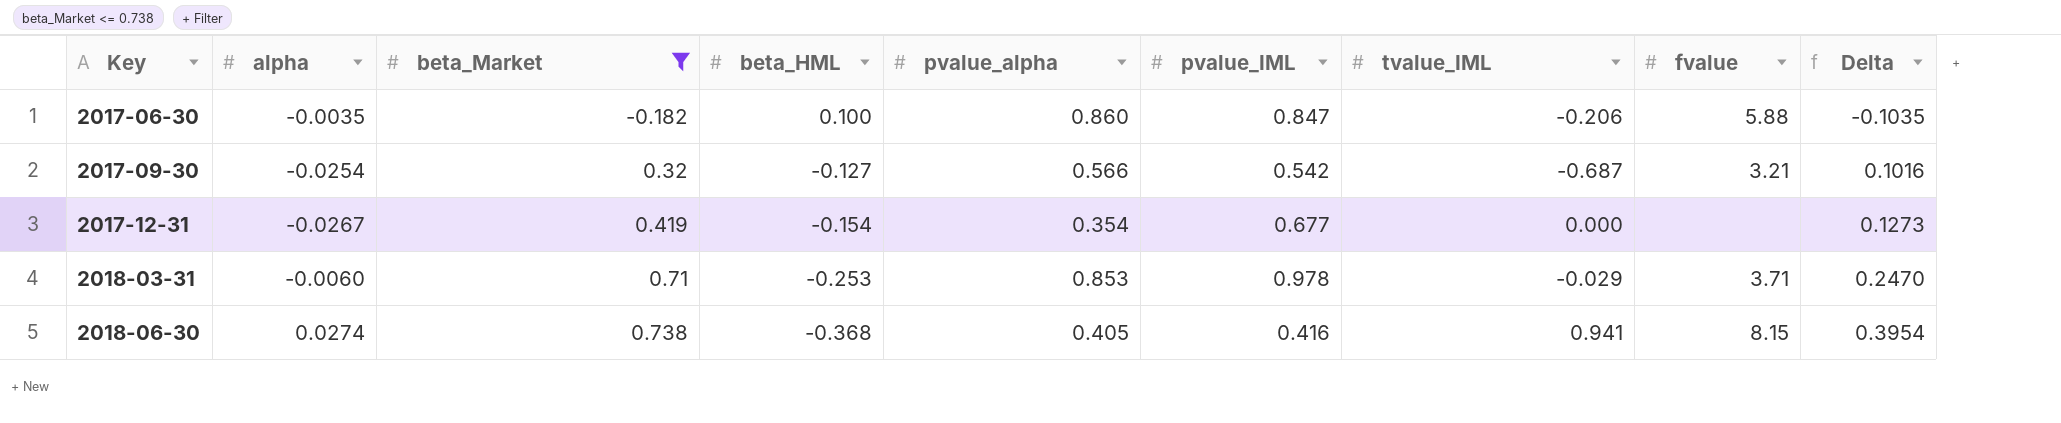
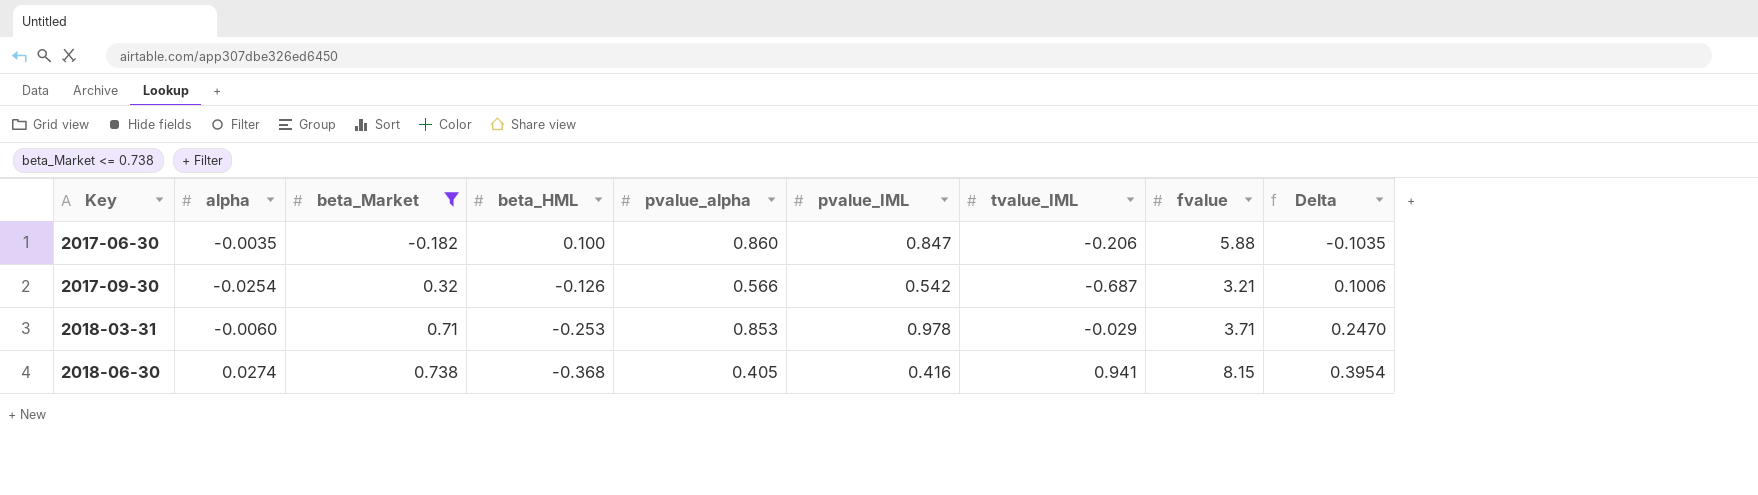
row 2017-12-31: -0.0267 | 0.419 | -0.154 | 0.354 | 0.677 | 0.000 | none | 0.1273 -> none
2017-09-30 | beta_HML: -0.127 -> -0.126
2017-09-30 | Delta: 0.1016 -> 0.1006

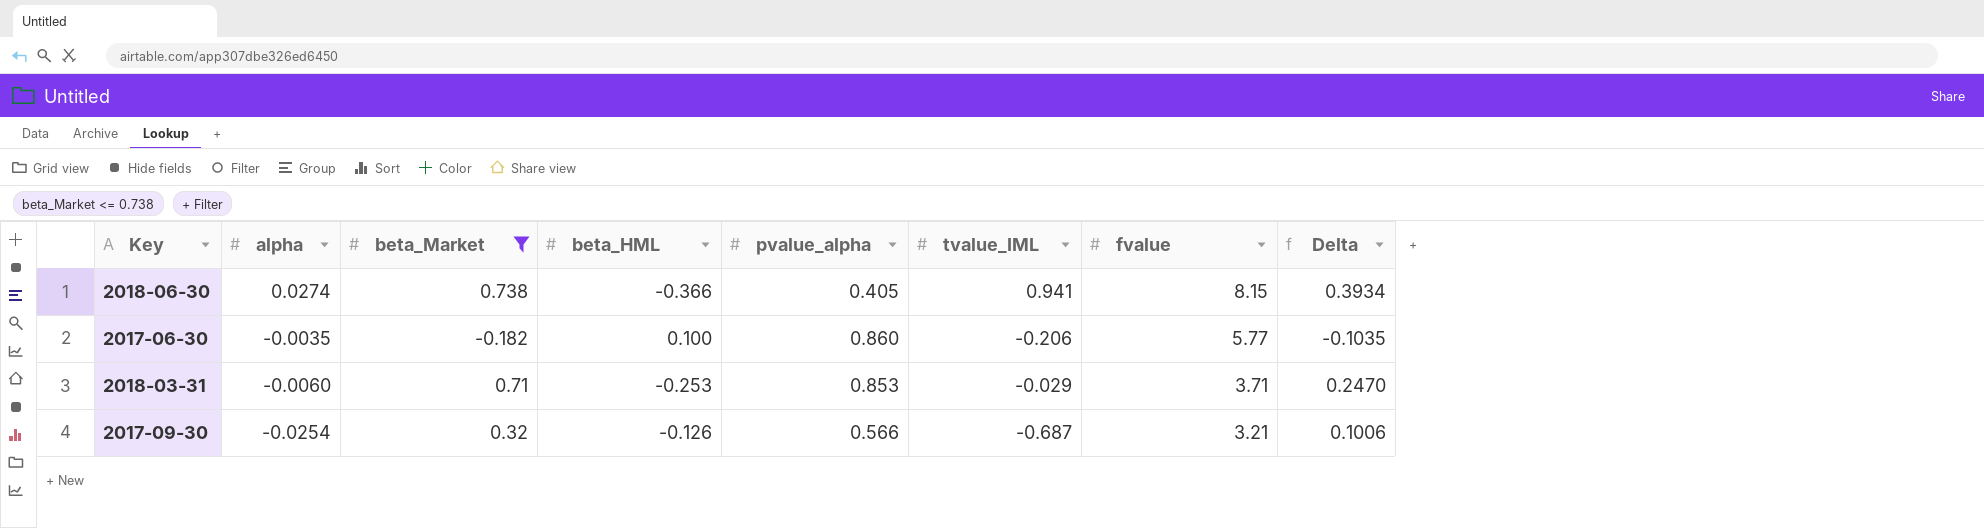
row order: Key ascending -> alpha descending
column pvalue_IML | position: 6 -> none
2018-06-30 | beta_HML: -0.368 -> -0.366
2018-06-30 | Delta: 0.3954 -> 0.3934
2017-06-30 | fvalue: 5.88 -> 5.77

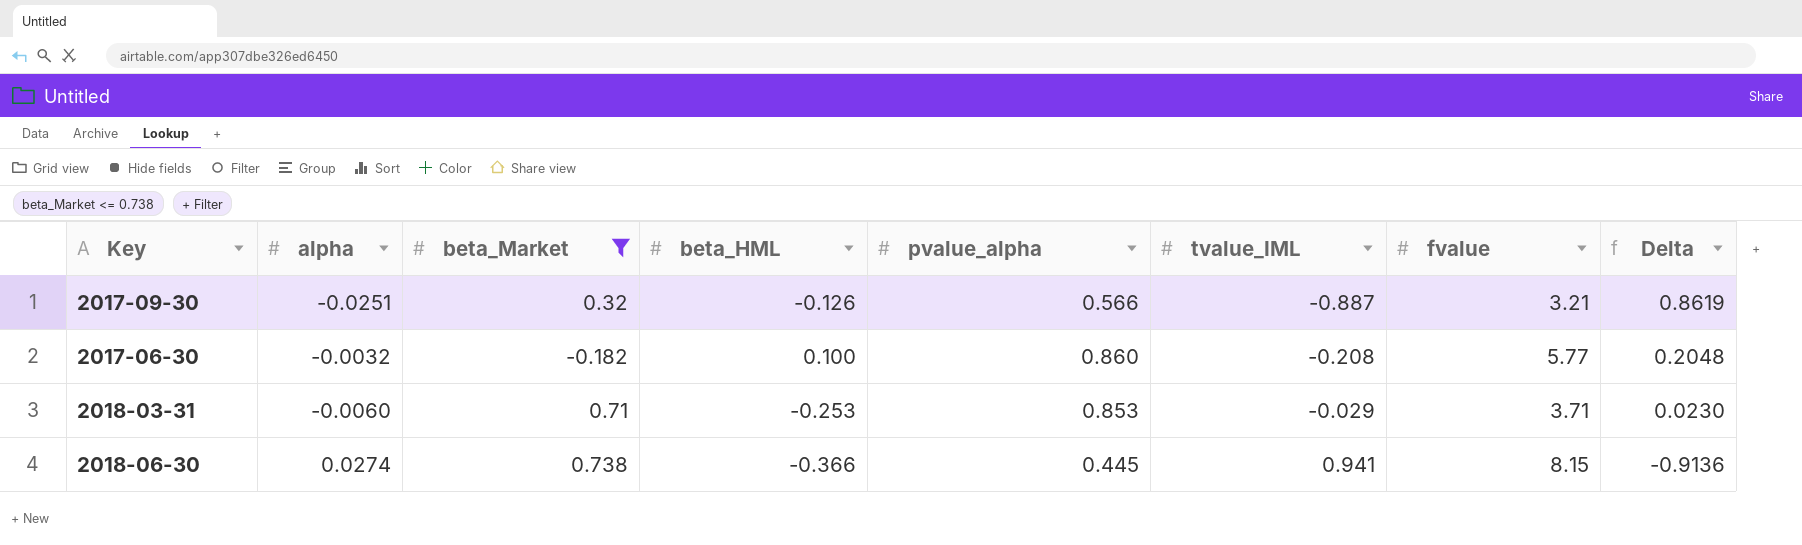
row order: alpha descending -> tvalue_IML ascending
column Delta | formula: [alpha] - [beta_HML] -> [alpha] - [tvalue_IML]
2017-09-30 | alpha: -0.0254 -> -0.0251
2017-09-30 | tvalue_IML: -0.687 -> -0.887
2017-06-30 | alpha: -0.0035 -> -0.0032
2017-06-30 | tvalue_IML: -0.206 -> -0.208
2018-06-30 | pvalue_alpha: 0.405 -> 0.445

